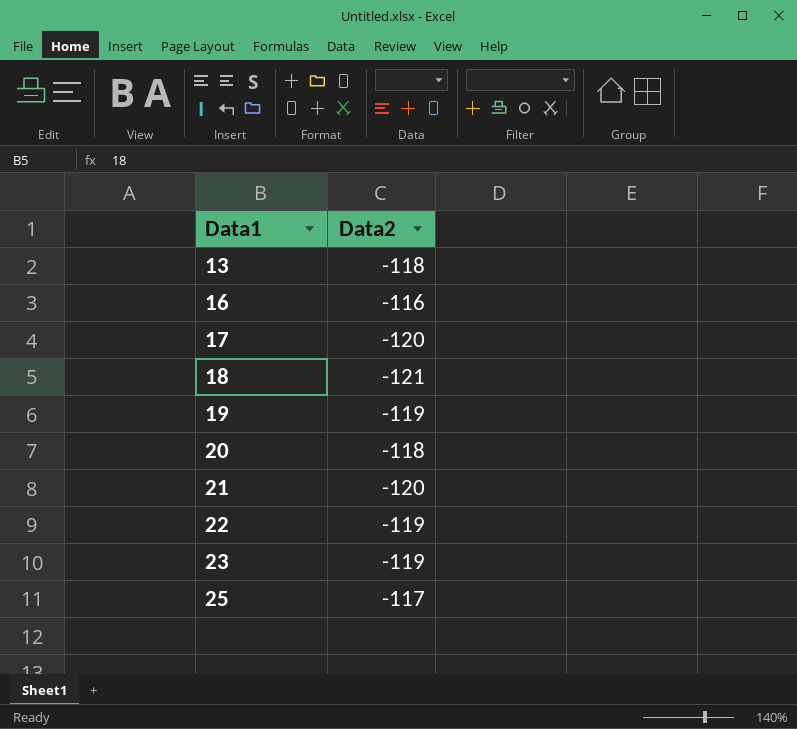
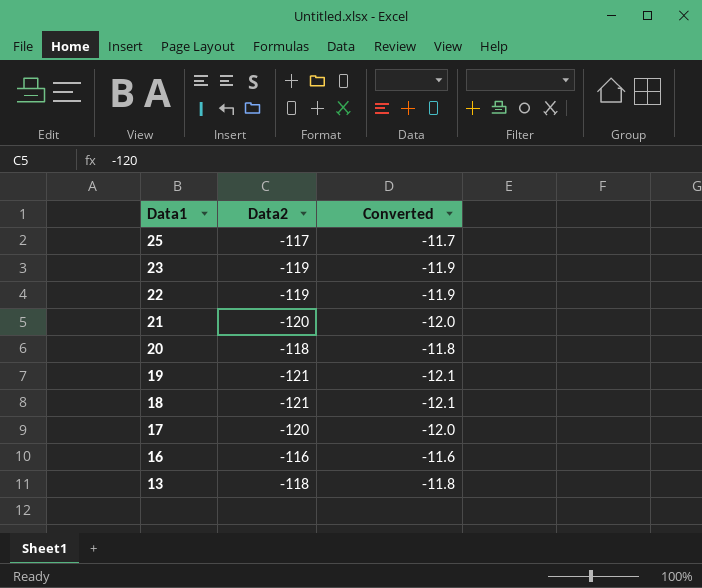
row order: Data1 ascending -> Data1 descending
column Converted | formula: none -> [Data2] * 0.1
19 | Data2: -119 -> -121

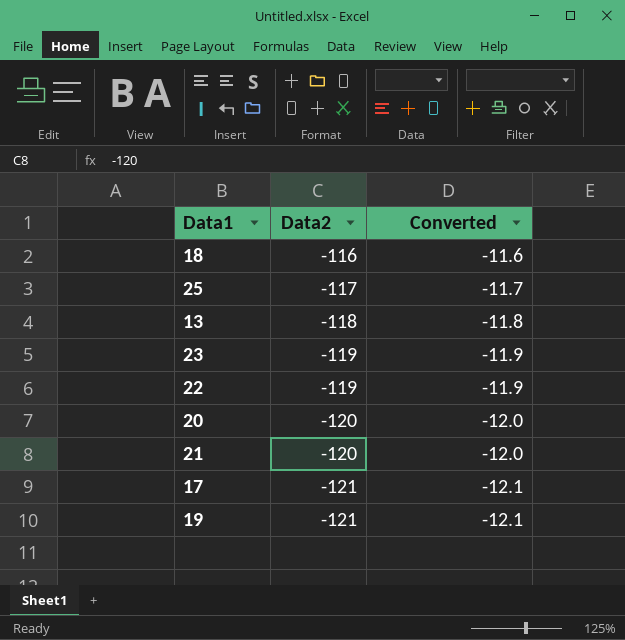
row order: Data1 descending -> Data2 descending
row 16: -116 | -11.6 -> none
18 | Data2: -121 -> -116
18 | Converted: -12.1 -> -11.6
20 | Data2: -118 -> -120
20 | Converted: -11.8 -> -12.0
17 | Data2: -120 -> -121
17 | Converted: -12.0 -> -12.1

